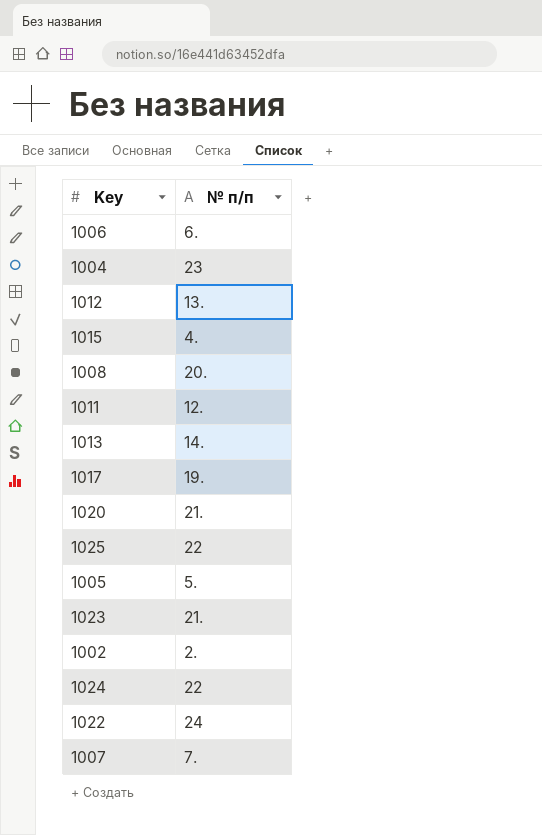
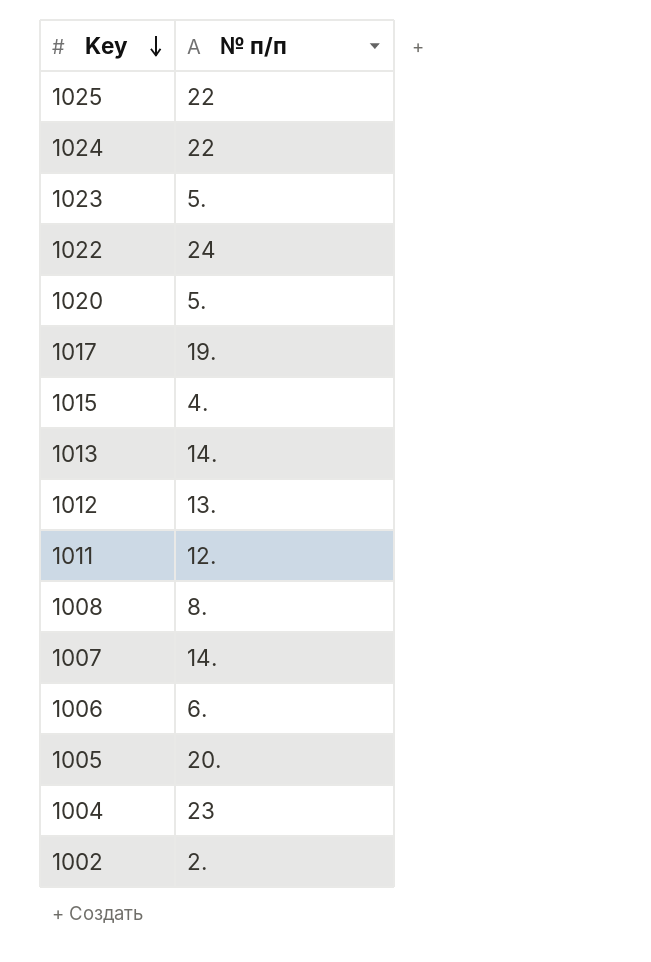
row order: none -> Key descending
1023 | № п/п: 21. -> 5.
1020 | № п/п: 21. -> 5.
1008 | № п/п: 20. -> 8.
1007 | № п/п: 7. -> 14.
1005 | № п/п: 5. -> 20.

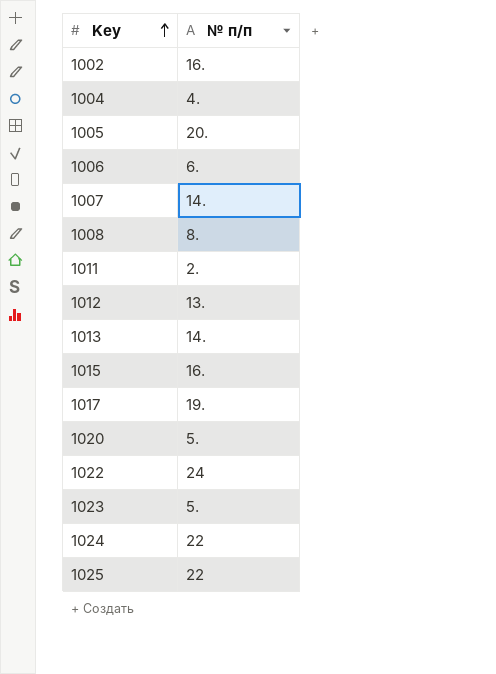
row order: Key descending -> Key ascending
1002 | № п/п: 2. -> 16.
1004 | № п/п: 23 -> 4.
1011 | № п/п: 12. -> 2.
1015 | № п/п: 4. -> 16.

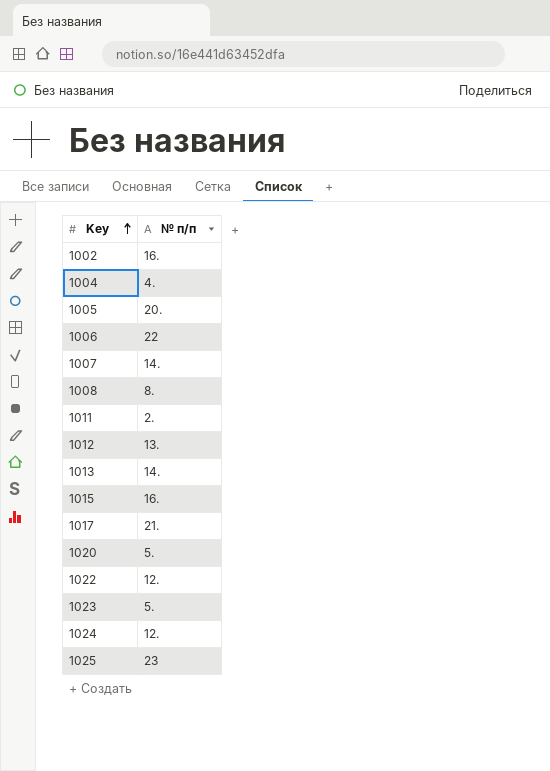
1006 | № п/п: 6. -> 22
1017 | № п/п: 19. -> 21.
1022 | № п/п: 24 -> 12.
1024 | № п/п: 22 -> 12.
1025 | № п/п: 22 -> 23

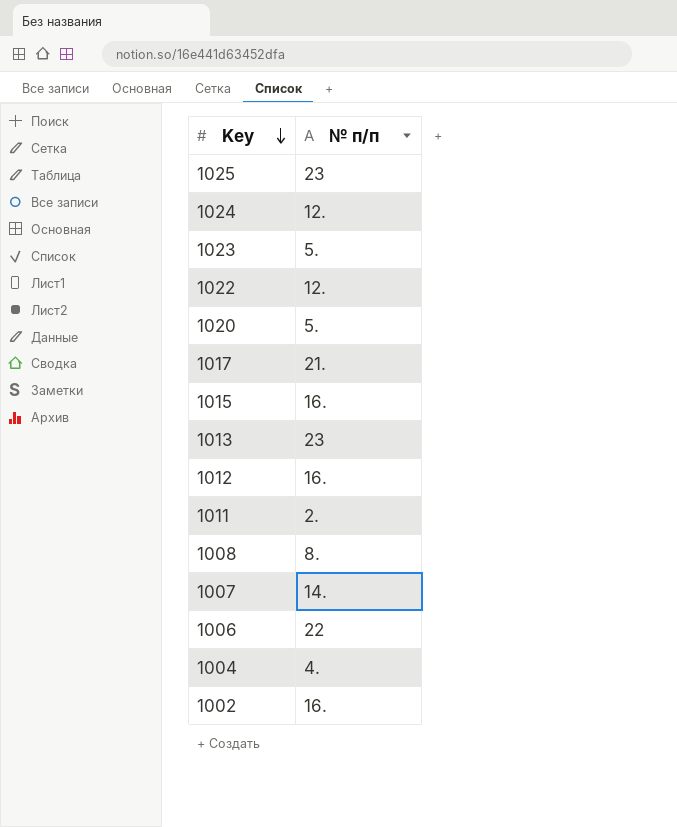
row order: Key ascending -> Key descending
row 1005: 20. -> none
1013 | № п/п: 14. -> 23
1012 | № п/п: 13. -> 16.

